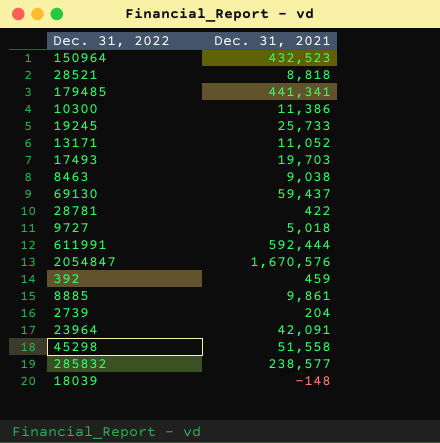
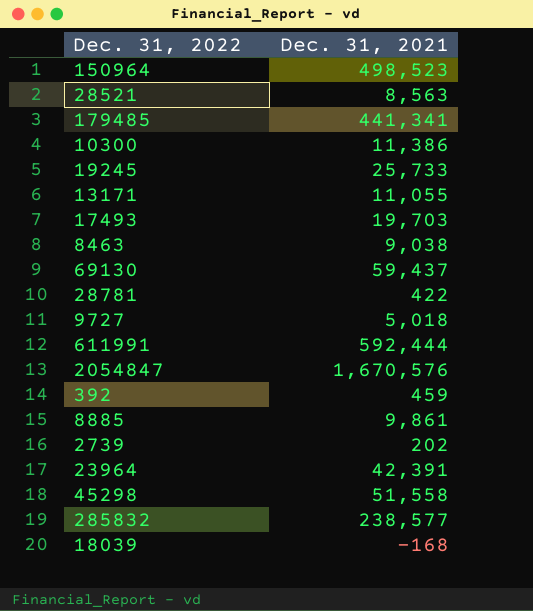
150964 | Dec. 31, 2021: 432,523 -> 498,523
28521 | Dec. 31, 2021: 8,818 -> 8,563
13171 | Dec. 31, 2021: 11,052 -> 11,055
2739 | Dec. 31, 2021: 204 -> 202
23964 | Dec. 31, 2021: 42,091 -> 42,391
18039 | Dec. 31, 2021: -148 -> -168

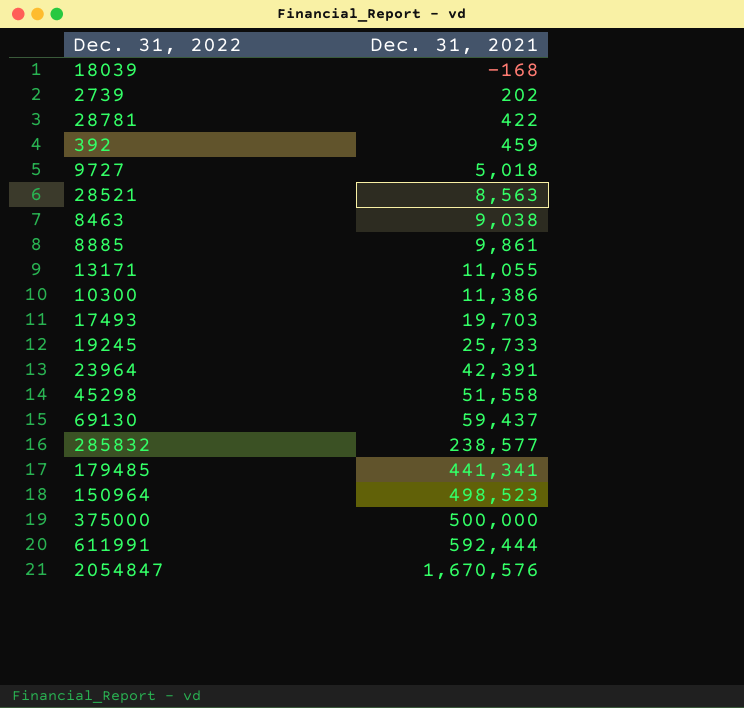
row order: none -> Dec. 31, 2021 ascending
row 375000: none -> 500,000

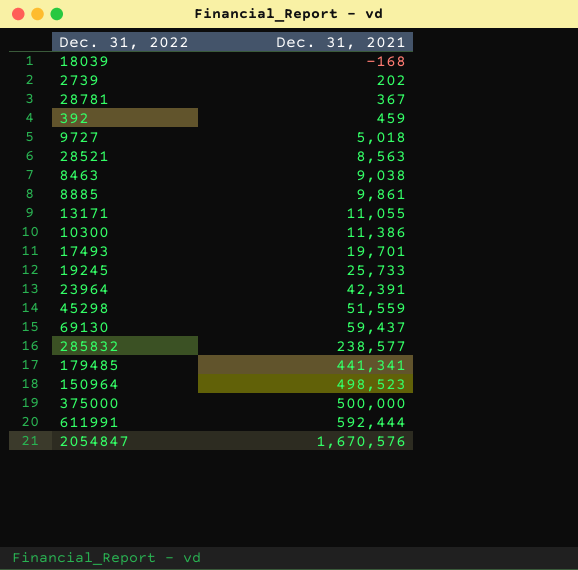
28781 | Dec. 31, 2021: 422 -> 367
17493 | Dec. 31, 2021: 19,703 -> 19,701
45298 | Dec. 31, 2021: 51,558 -> 51,559

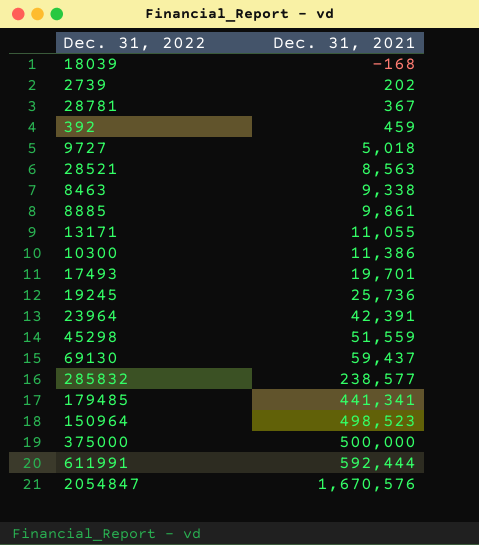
8463 | Dec. 31, 2021: 9,038 -> 9,338
19245 | Dec. 31, 2021: 25,733 -> 25,736

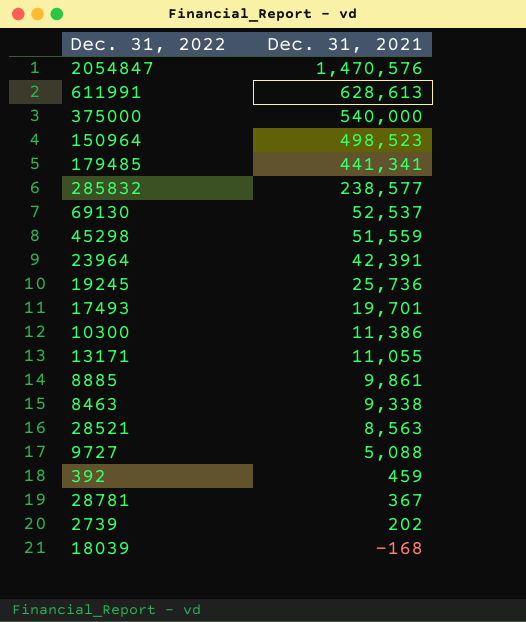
row order: Dec. 31, 2021 ascending -> Dec. 31, 2021 descending
2054847 | Dec. 31, 2021: 1,670,576 -> 1,470,576
611991 | Dec. 31, 2021: 592,444 -> 628,613
375000 | Dec. 31, 2021: 500,000 -> 540,000
69130 | Dec. 31, 2021: 59,437 -> 52,537
9727 | Dec. 31, 2021: 5,018 -> 5,088

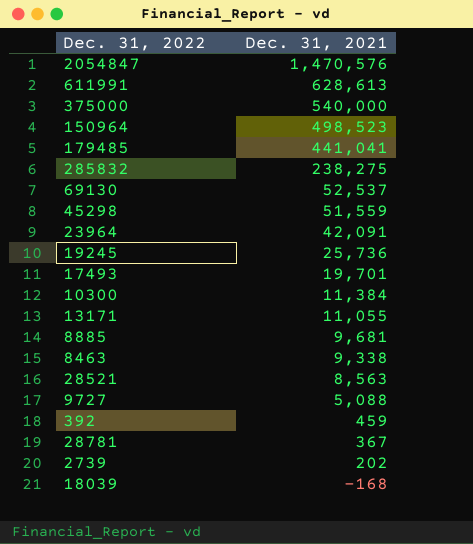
179485 | Dec. 31, 2021: 441,341 -> 441,041
285832 | Dec. 31, 2021: 238,577 -> 238,275
23964 | Dec. 31, 2021: 42,391 -> 42,091
10300 | Dec. 31, 2021: 11,386 -> 11,384
8885 | Dec. 31, 2021: 9,861 -> 9,681

